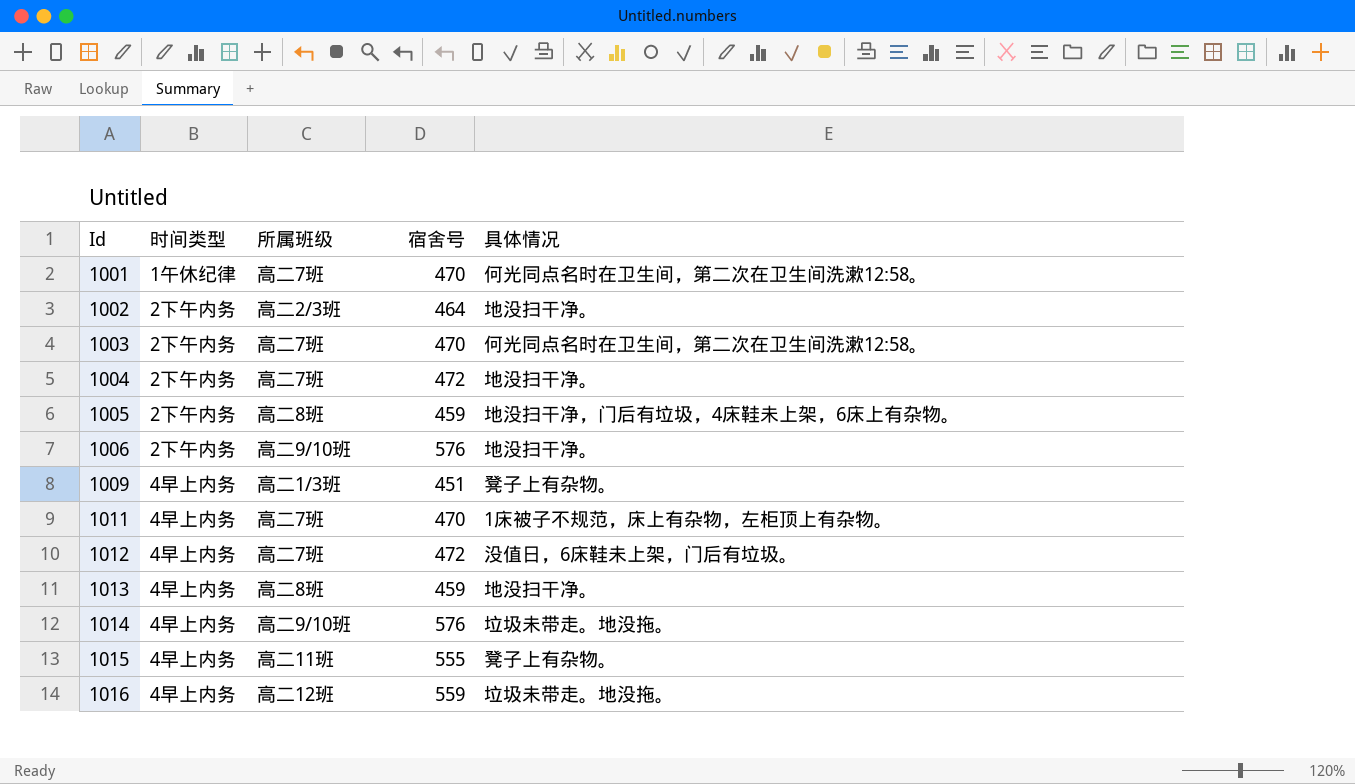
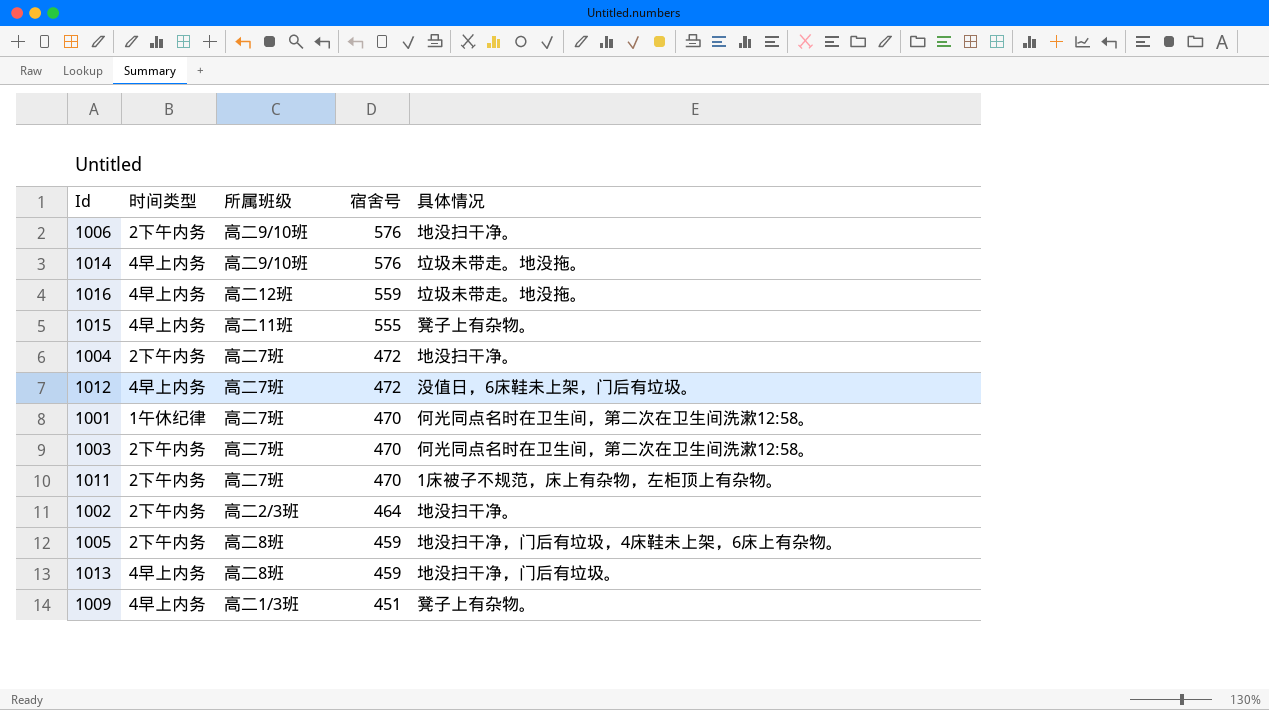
row order: Id ascending -> 宿舍号 descending
1011 | 时间类型: 4早上内务 -> 2下午内务
1013 | 具体情况: 地没扫干净。 -> 地没扫干净，门后有垃圾。

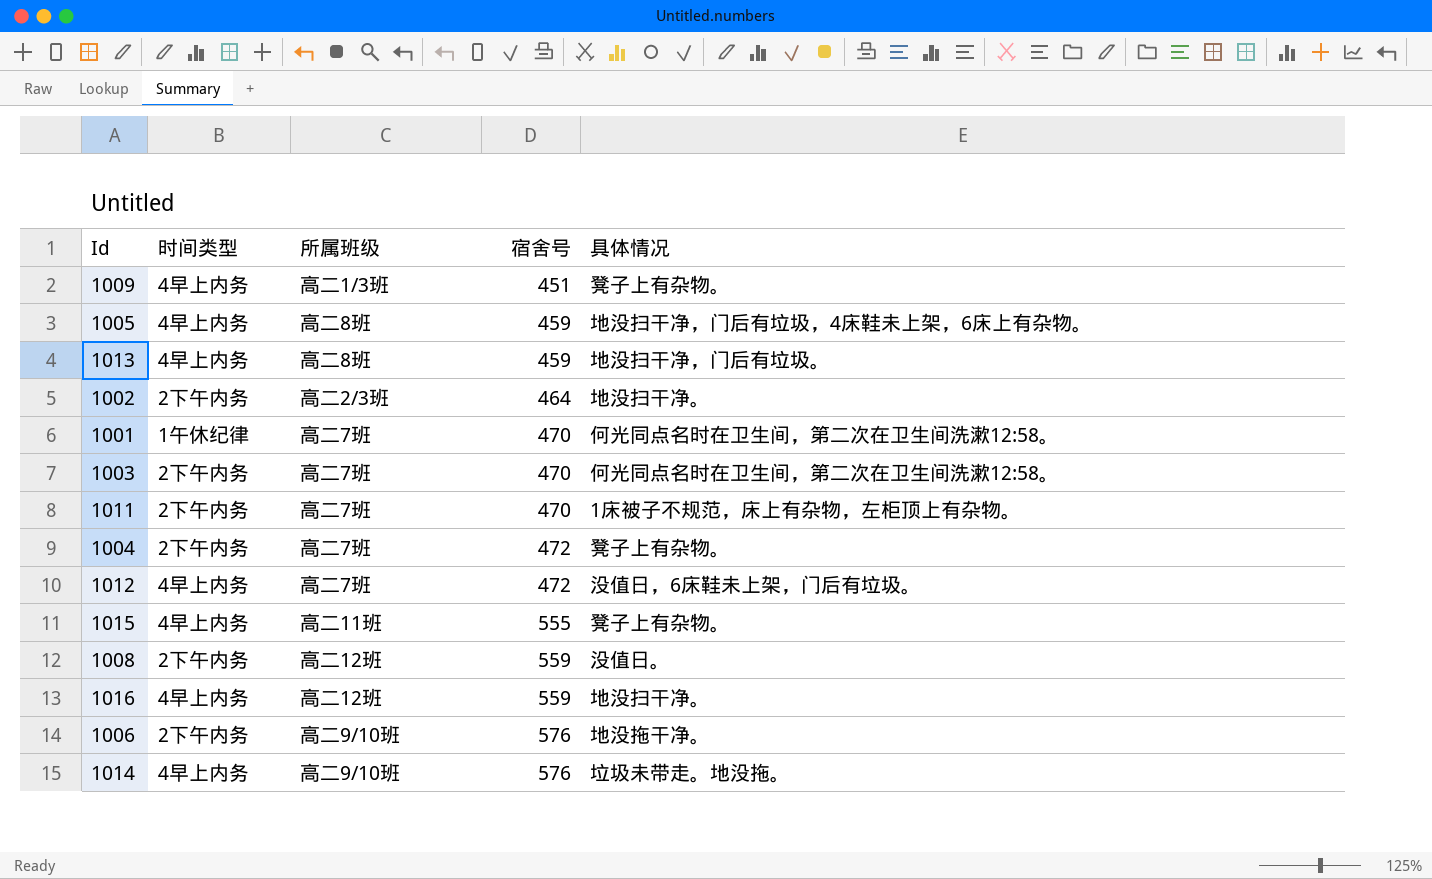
row order: 宿舍号 descending -> 宿舍号 ascending
1005 | 时间类型: 2下午内务 -> 4早上内务
1004 | 具体情况: 地没扫干净。 -> 凳子上有杂物。
row 1008: none -> 2下午内务 | 高二12班 | 559 | 没值日。
1016 | 具体情况: 垃圾未带走。地没拖。 -> 地没扫干净。
1006 | 具体情况: 地没扫干净。 -> 地没拖干净。

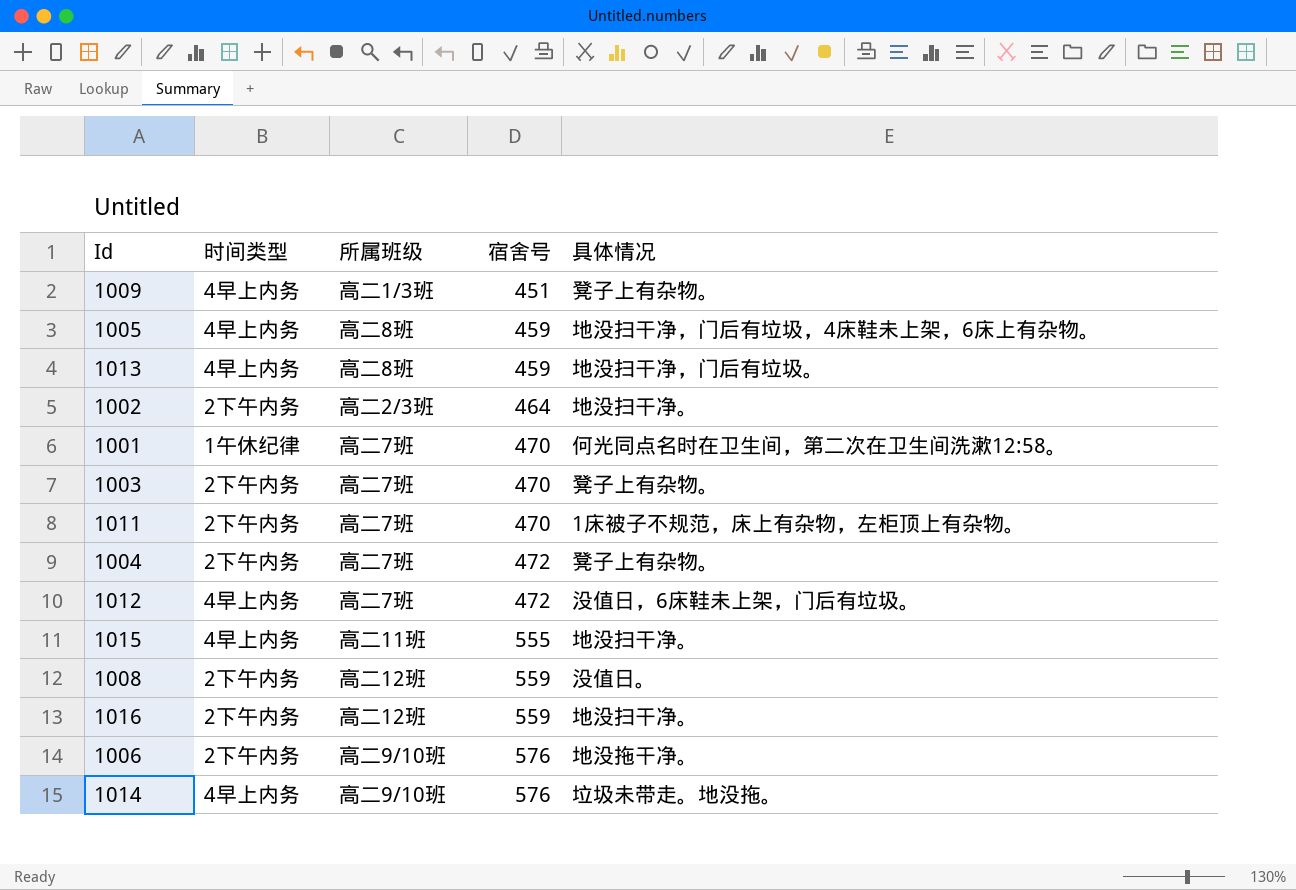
1003 | 具体情况: 何光同点名时在卫生间，第二次在卫生间洗漱12:58。 -> 凳子上有杂物。
1015 | 具体情况: 凳子上有杂物。 -> 地没扫干净。
1016 | 时间类型: 4早上内务 -> 2下午内务

